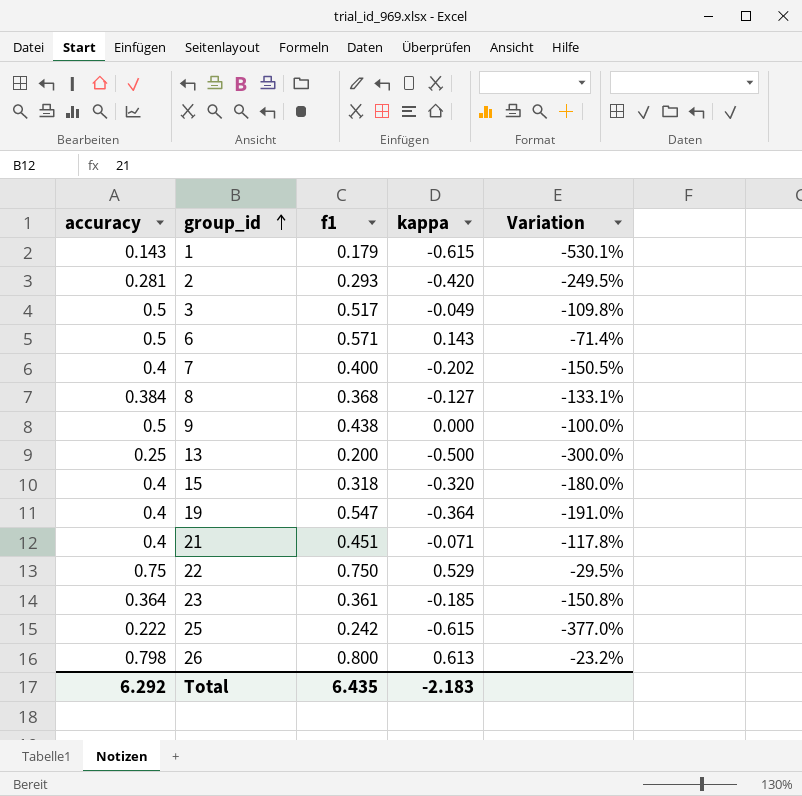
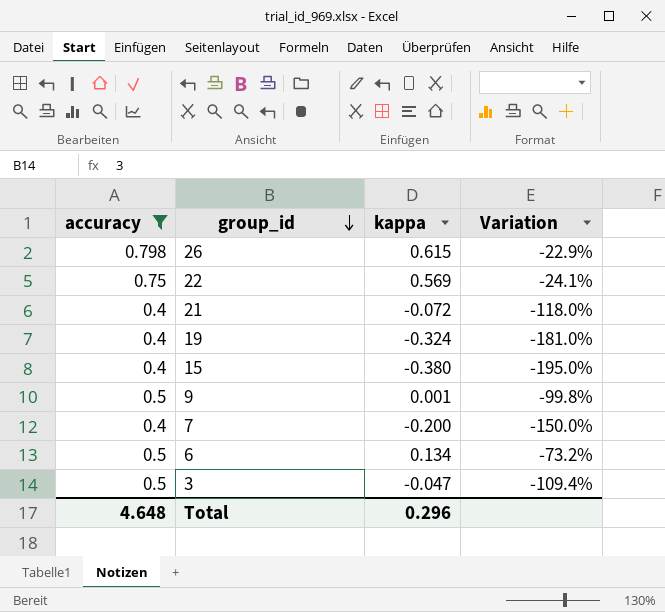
filter: none -> accuracy >= 0.4
row order: group_id ascending -> group_id descending
column f1 | position: 3 -> none
26 | kappa: 0.613 -> 0.615
26 | Variation: -23.2% -> -22.9%
22 | kappa: 0.529 -> 0.569
22 | Variation: -29.5% -> -24.1%
21 | kappa: -0.071 -> -0.072
21 | Variation: -117.8% -> -118.0%
19 | kappa: -0.364 -> -0.324
19 | Variation: -191.0% -> -181.0%
15 | kappa: -0.320 -> -0.380
15 | Variation: -180.0% -> -195.0%
9 | kappa: 0.000 -> 0.001
9 | Variation: -100.0% -> -99.8%
7 | kappa: -0.202 -> -0.200
7 | Variation: -150.5% -> -150.0%
6 | kappa: 0.143 -> 0.134
6 | Variation: -71.4% -> -73.2%
3 | kappa: -0.049 -> -0.047
3 | Variation: -109.8% -> -109.4%
Total | accuracy: 6.292 -> 4.648
Total | kappa: -2.183 -> 0.296

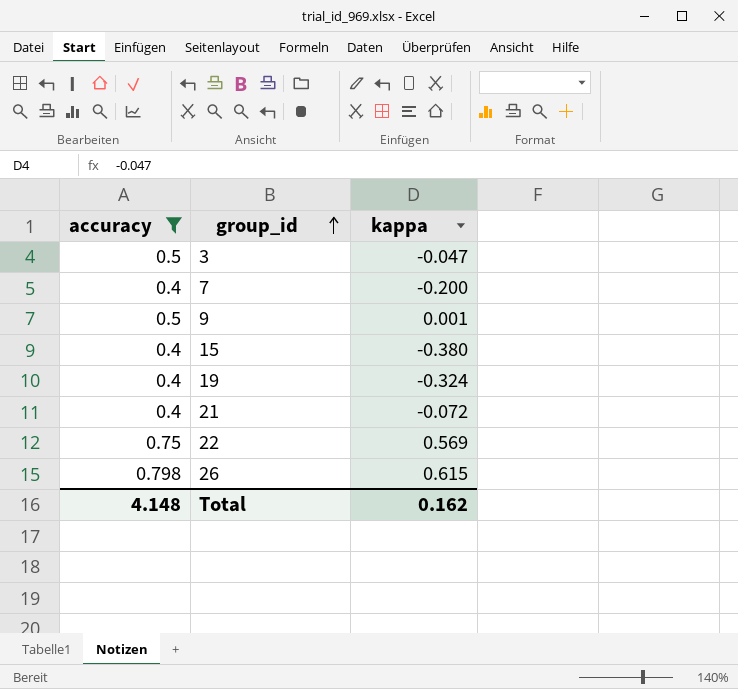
row order: group_id descending -> group_id ascending
column Variation | formula: ([kappa] - [accuracy]) / [accuracy] -> none
row 6: 0.5 | 0.134 | -73.2% -> none
Total | accuracy: 4.648 -> 4.148
Total | kappa: 0.296 -> 0.162

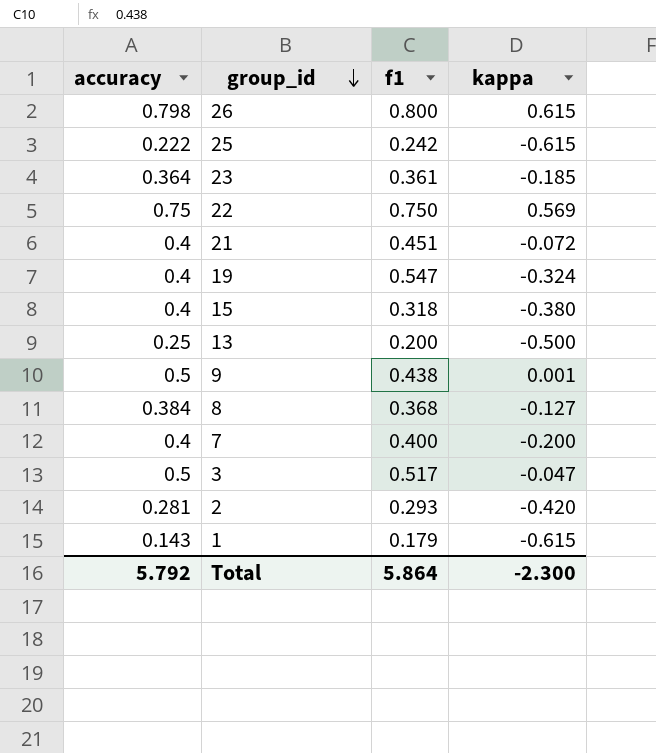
filter: accuracy >= 0.4 -> none
row order: group_id ascending -> group_id descending
column f1 | position: none -> 3
Total | accuracy: 4.148 -> 5.792
Total | kappa: 0.162 -> -2.300

